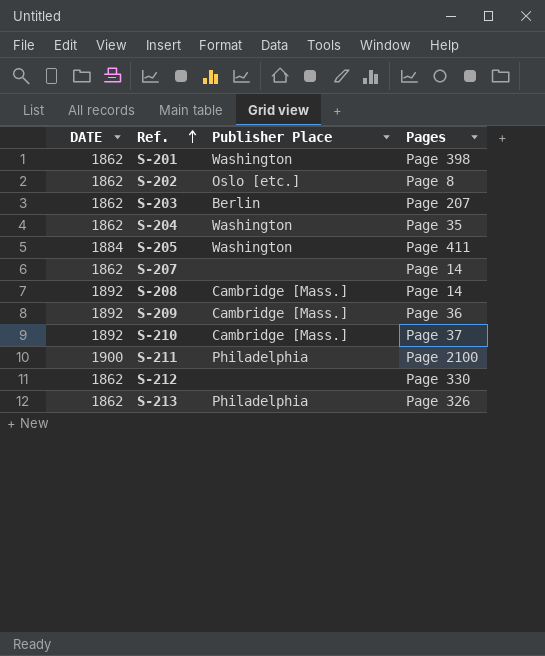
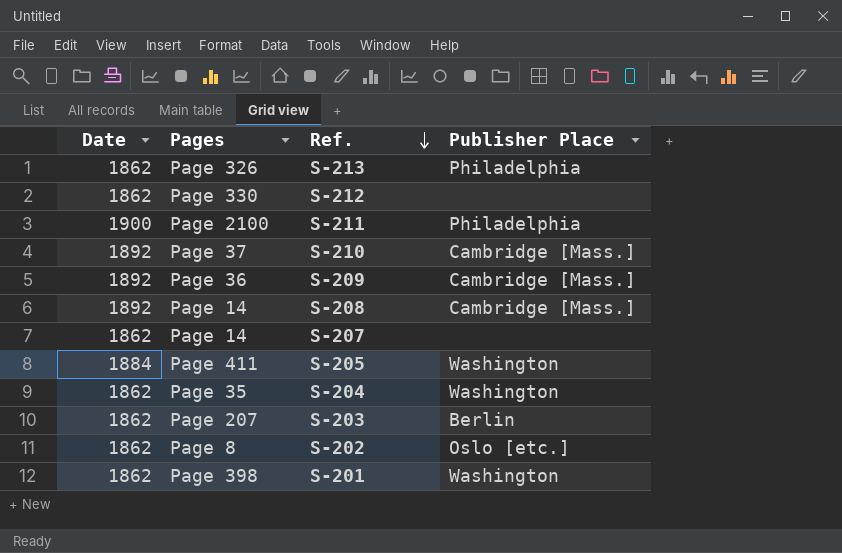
row order: Ref. ascending -> Ref. descending
column name: DATE -> Date
column Pages | position: 4 -> 2

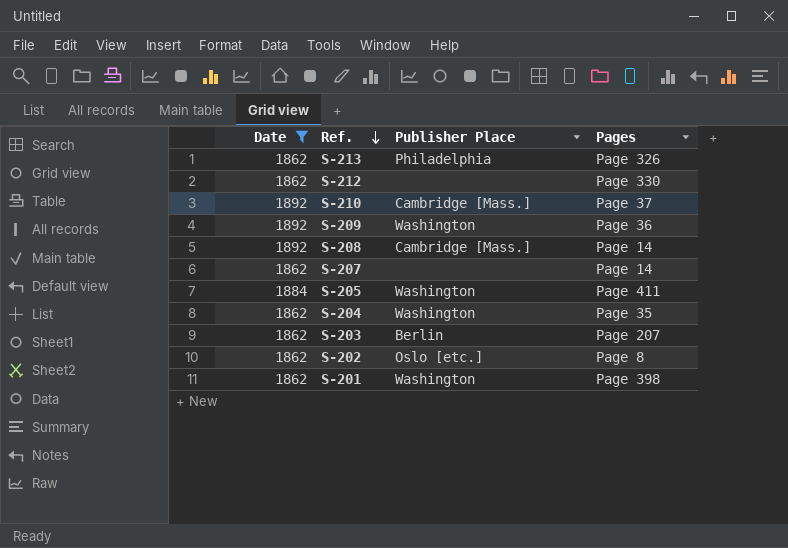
filter: none -> Date != 1900
column Pages | position: 2 -> 4
S-209 | Publisher Place: Cambridge [Mass.] -> Washington

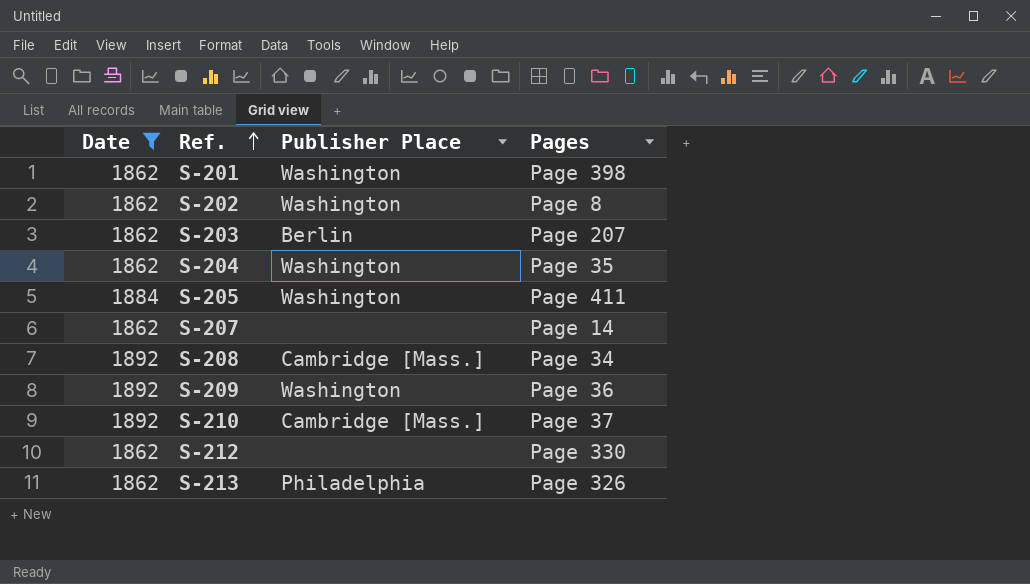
row order: Ref. descending -> Ref. ascending
S-202 | Publisher Place: Oslo [etc.] -> Washington
S-208 | Pages: Page 14 -> Page 34

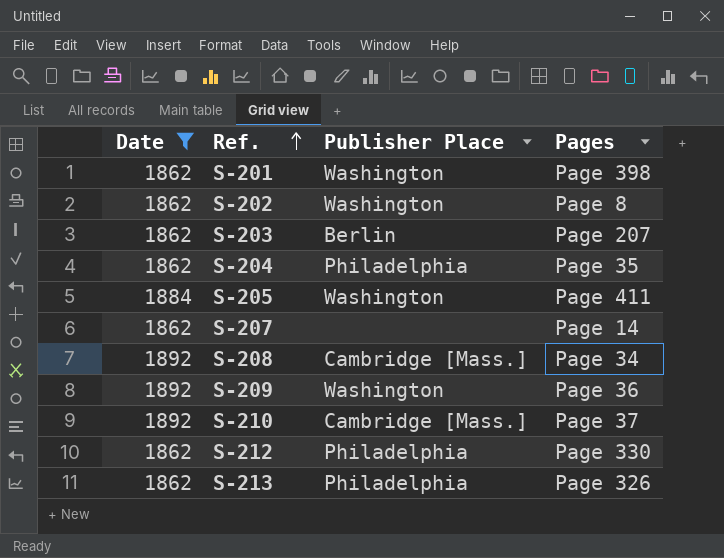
S-204 | Publisher Place: Washington -> Philadelphia
S-212 | Publisher Place: none -> Philadelphia

